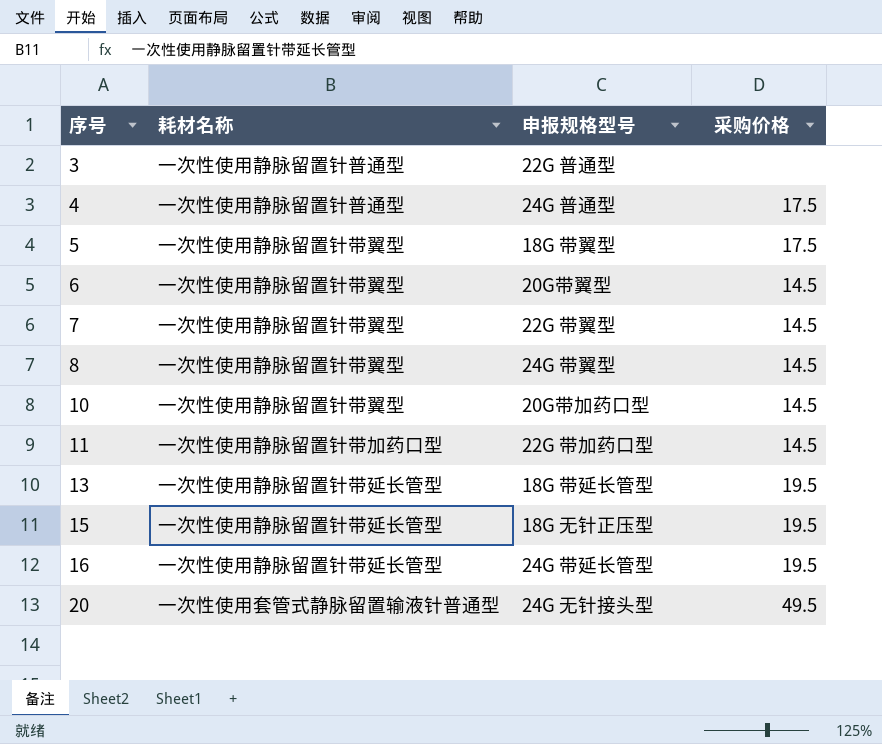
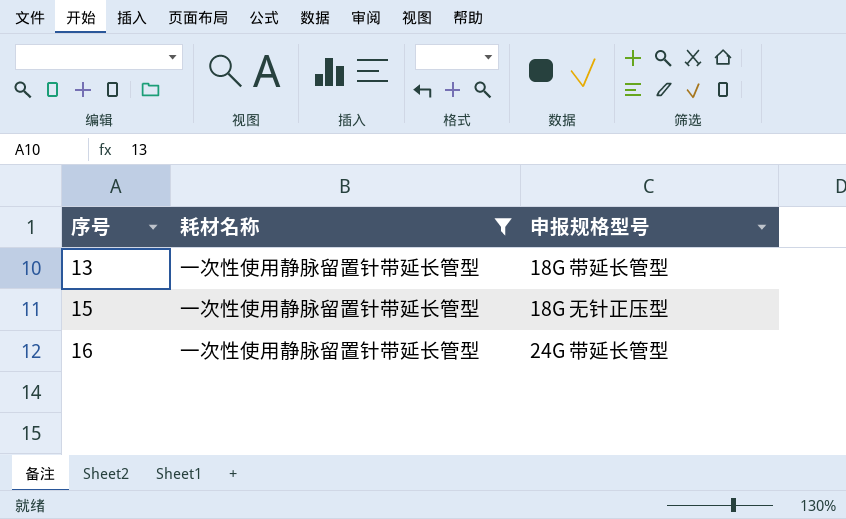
filter: none -> 耗材名称 = 一次性使用静脉留置针带延长管型
column 采购价格 | position: 4 -> none

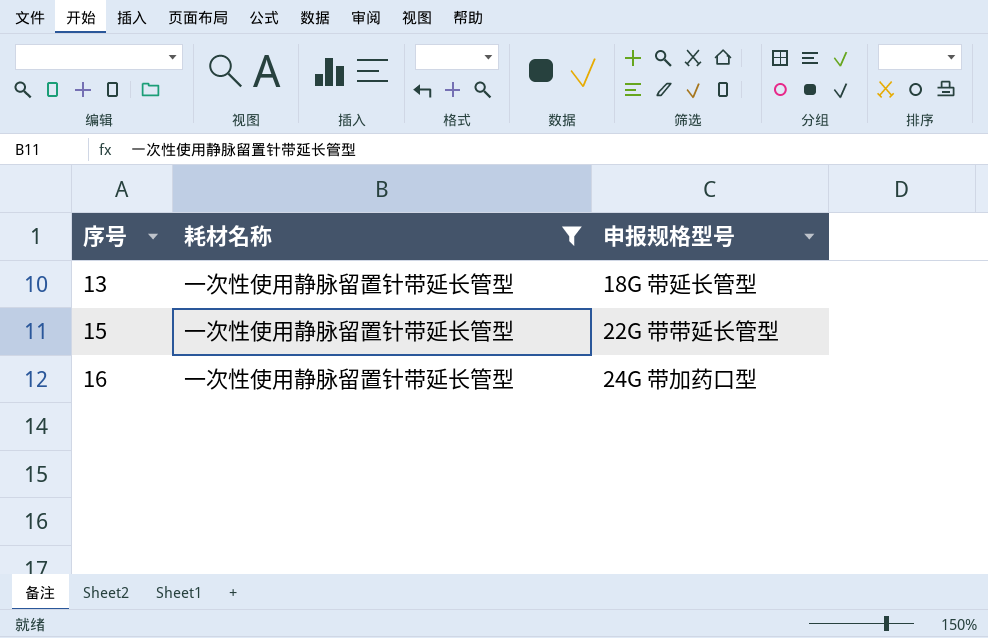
15 | 申报规格型号: 18G 无针正压型 -> 22G 带带延长管型
16 | 申报规格型号: 24G 带延长管型 -> 24G 带加药口型

